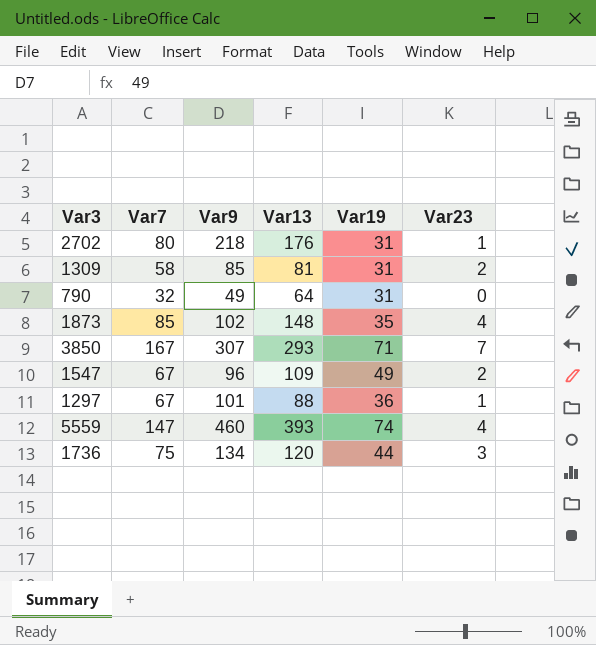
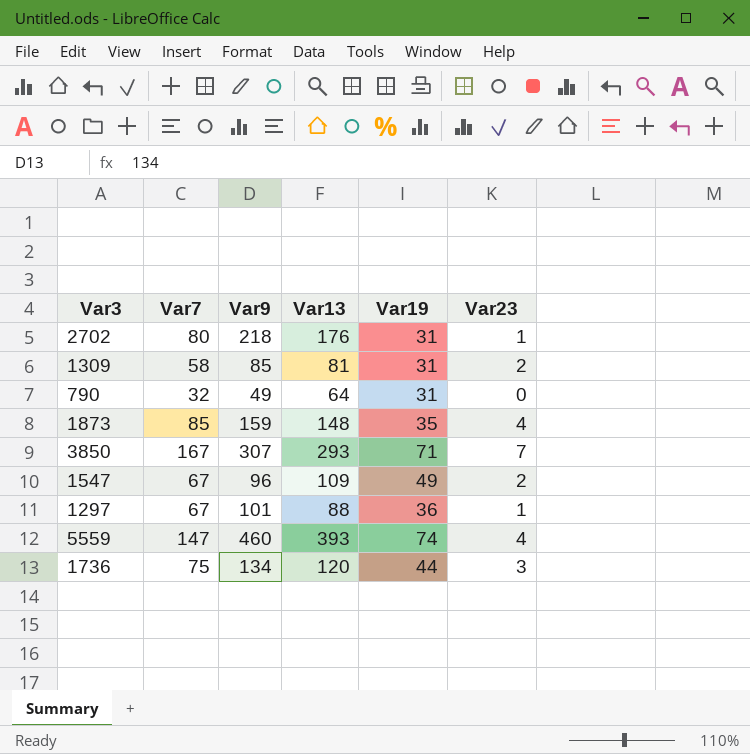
1873 | Var9: 102 -> 159

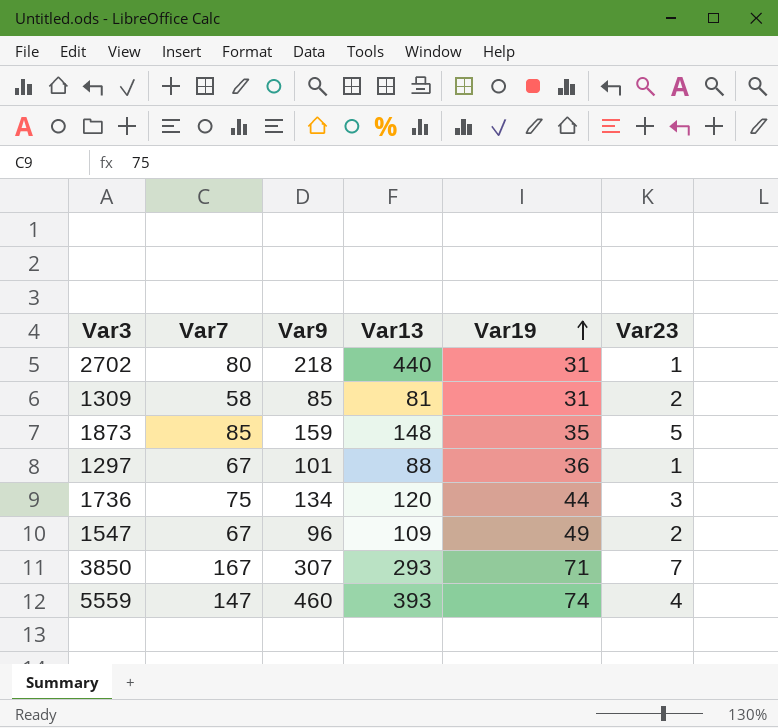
row order: none -> Var19 ascending
row 790: 32 | 49 | 64 | 31 | 0 -> none
2702 | Var13: 176 -> 440
1873 | Var23: 4 -> 5

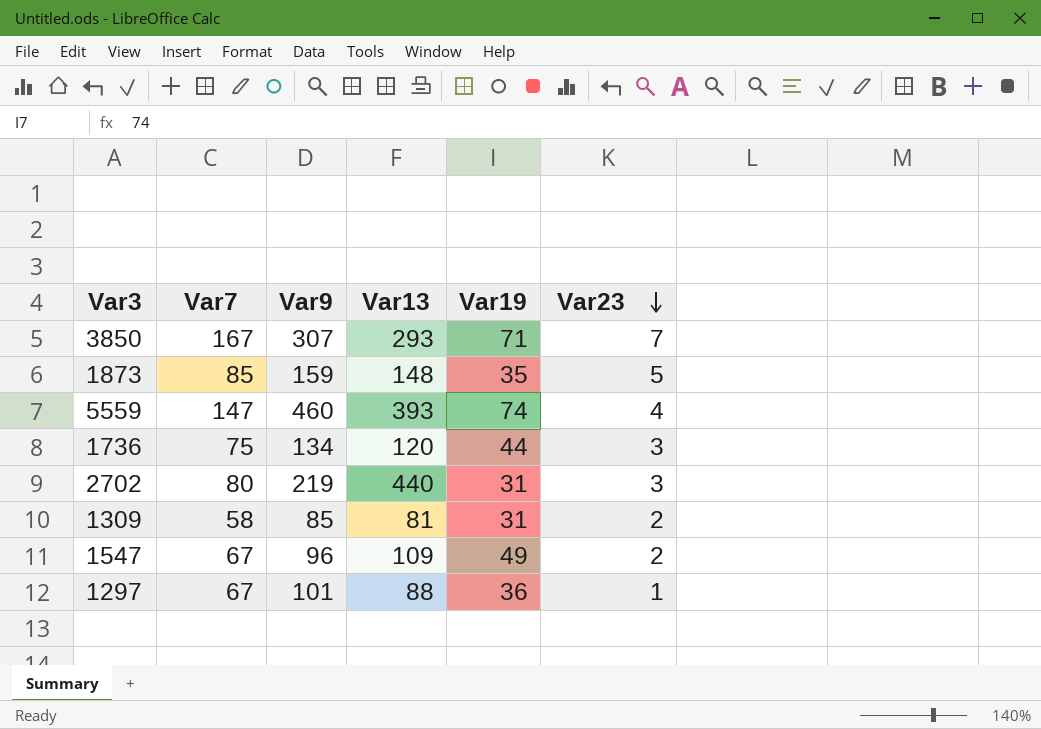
row order: Var19 ascending -> Var23 descending
2702 | Var9: 218 -> 219
2702 | Var23: 1 -> 3

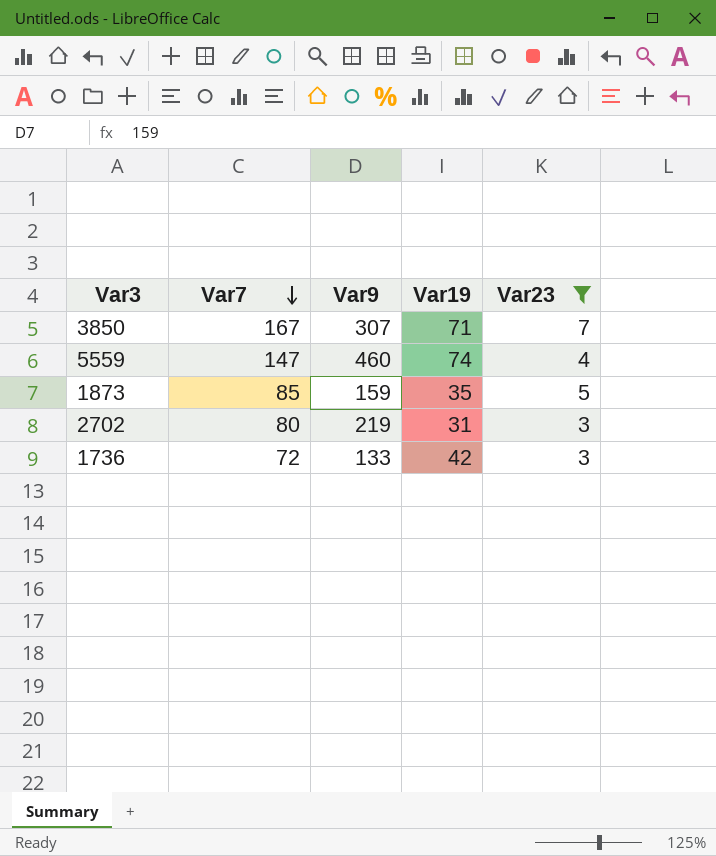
filter: none -> Var23 >= 3
row order: Var23 descending -> Var7 descending
column Var13 | position: 4 -> none
1736 | Var7: 75 -> 72
1736 | Var9: 134 -> 133
1736 | Var19: 44 -> 42

